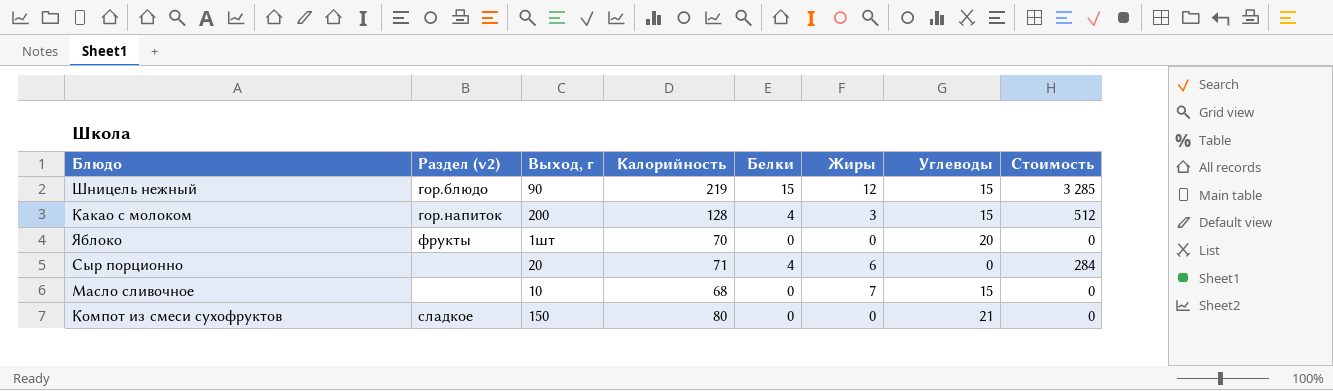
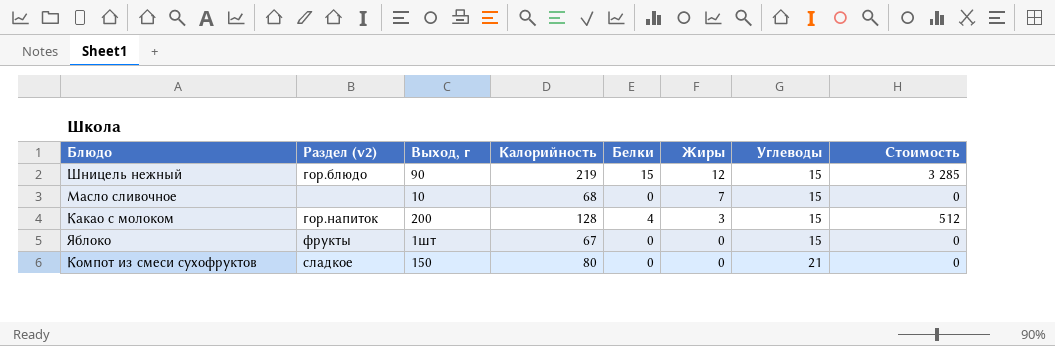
row order: none -> Жиры descending
row Сыр порционно: none | 20 | 71 | 4 | 6 | 0 | 284 -> none
Яблоко | Калорийность: 70 -> 67
Яблоко | Углеводы: 20 -> 15

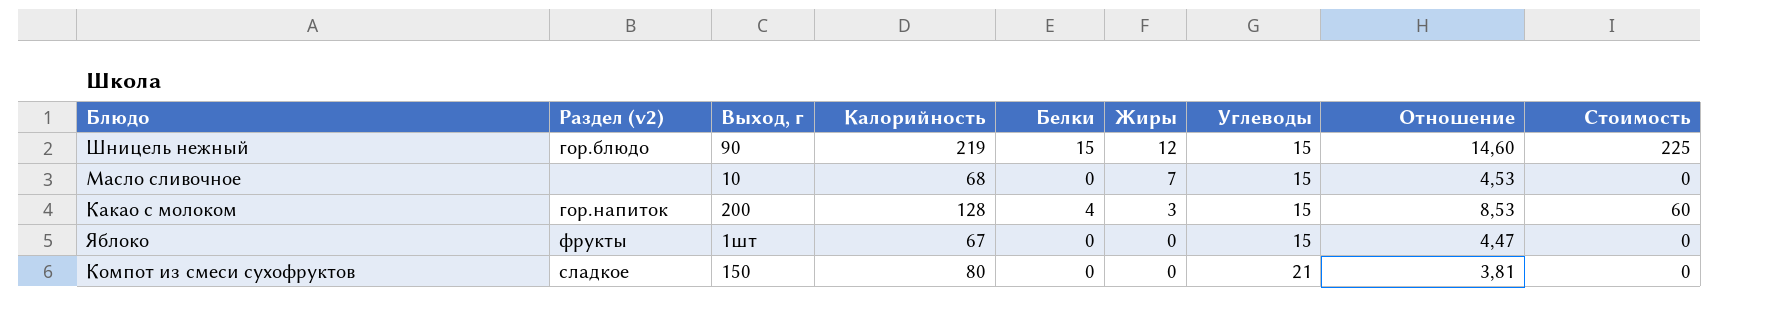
column Отношение | formula: none -> [Калорийность] / [Углеводы]
column Стоимость | formula: [Калорийность] * [Белки] -> [Белки] * [Углеводы]

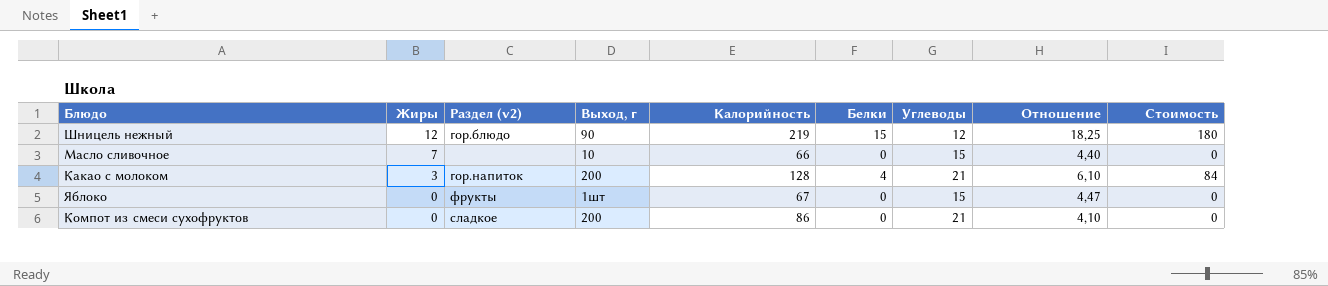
column Жиры | position: 6 -> 2
Шницель нежный | Углеводы: 15 -> 12
Шницель нежный | Отношение: 14,60 -> 18,25
Шницель нежный | Стоимость: 225 -> 180
Масло сливочное | Калорийность: 68 -> 66
Масло сливочное | Отношение: 4,53 -> 4,40
Какао с молоком | Углеводы: 15 -> 21
Какао с молоком | Отношение: 8,53 -> 6,10
Какао с молоком | Стоимость: 60 -> 84
Компот из смеси сухофруктов | Выход, г: 150 -> 200
Компот из смеси сухофруктов | Калорийность: 80 -> 86
Компот из смеси сухофруктов | Отношение: 3,81 -> 4,10

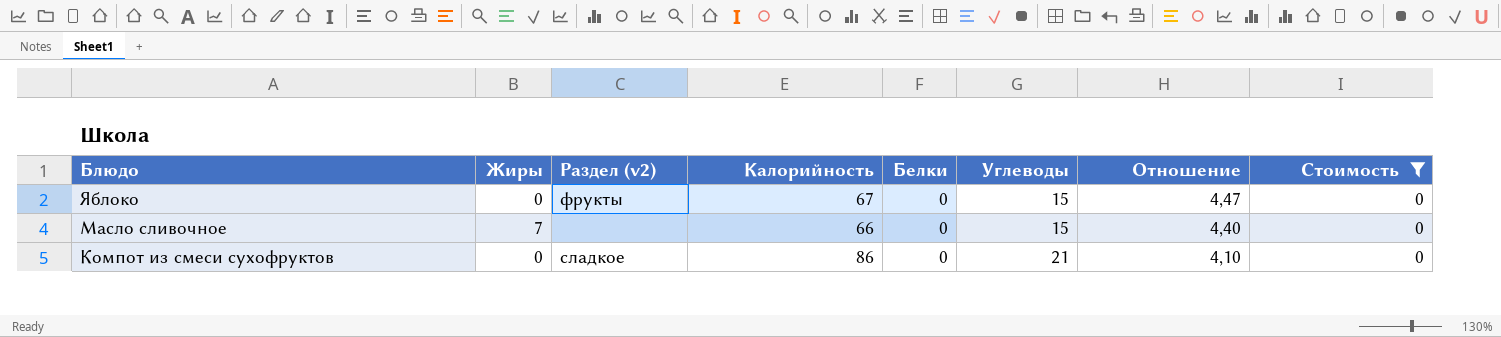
filter: none -> Стоимость = 0
row order: Жиры descending -> Блюдо descending
column Выход, г | position: 4 -> none

